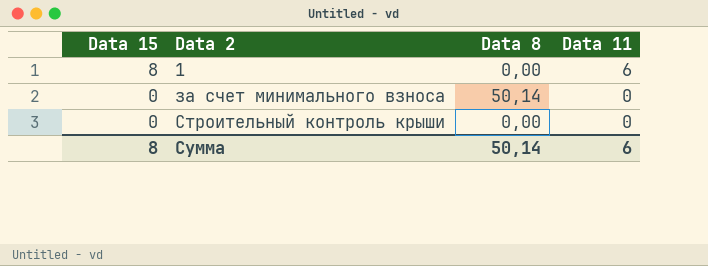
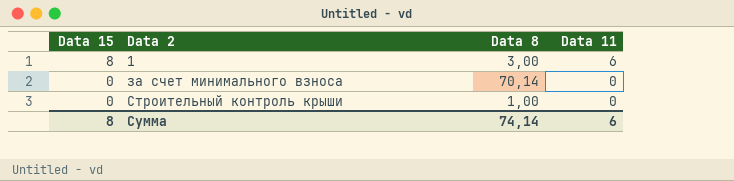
1 | Data 8: 0,00 -> 3,00
за счет минимального взноса | Data 8: 50,14 -> 70,14
Строительный контроль крыши | Data 8: 0,00 -> 1,00
Сумма | Data 8: 50,14 -> 74,14

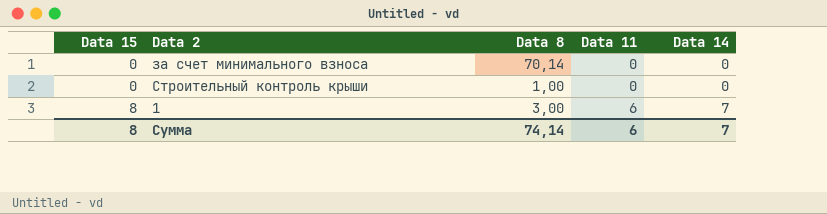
row order: Data 15 descending -> Data 15 ascending
column Data 14 | position: none -> 5

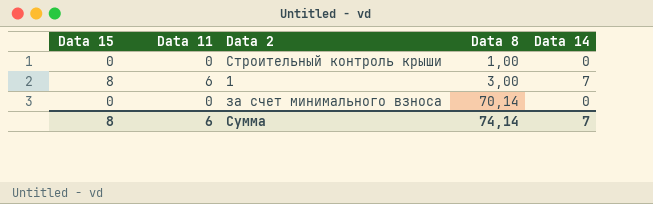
row order: Data 15 ascending -> Data 8 ascending
column Data 11 | position: 4 -> 2

